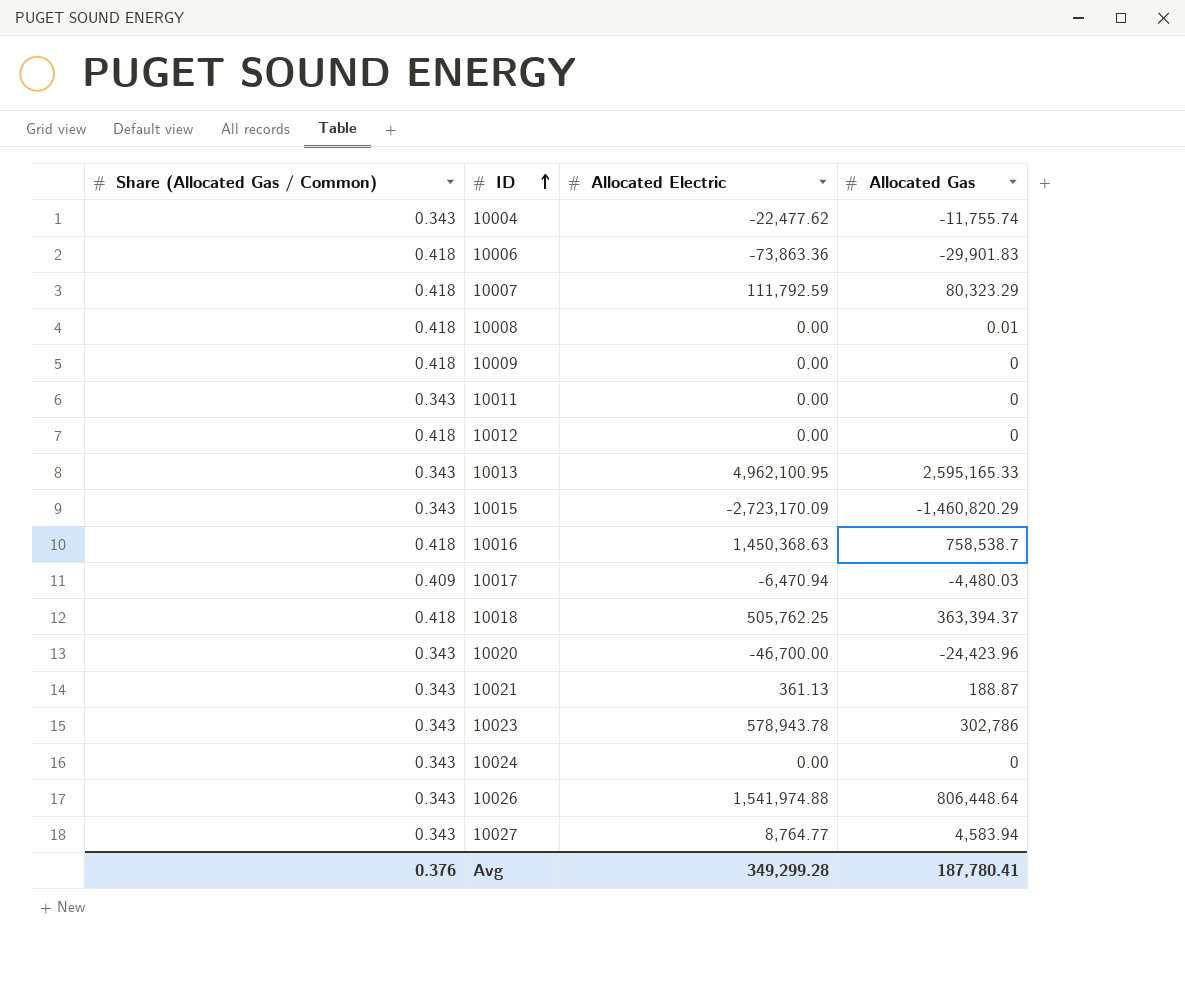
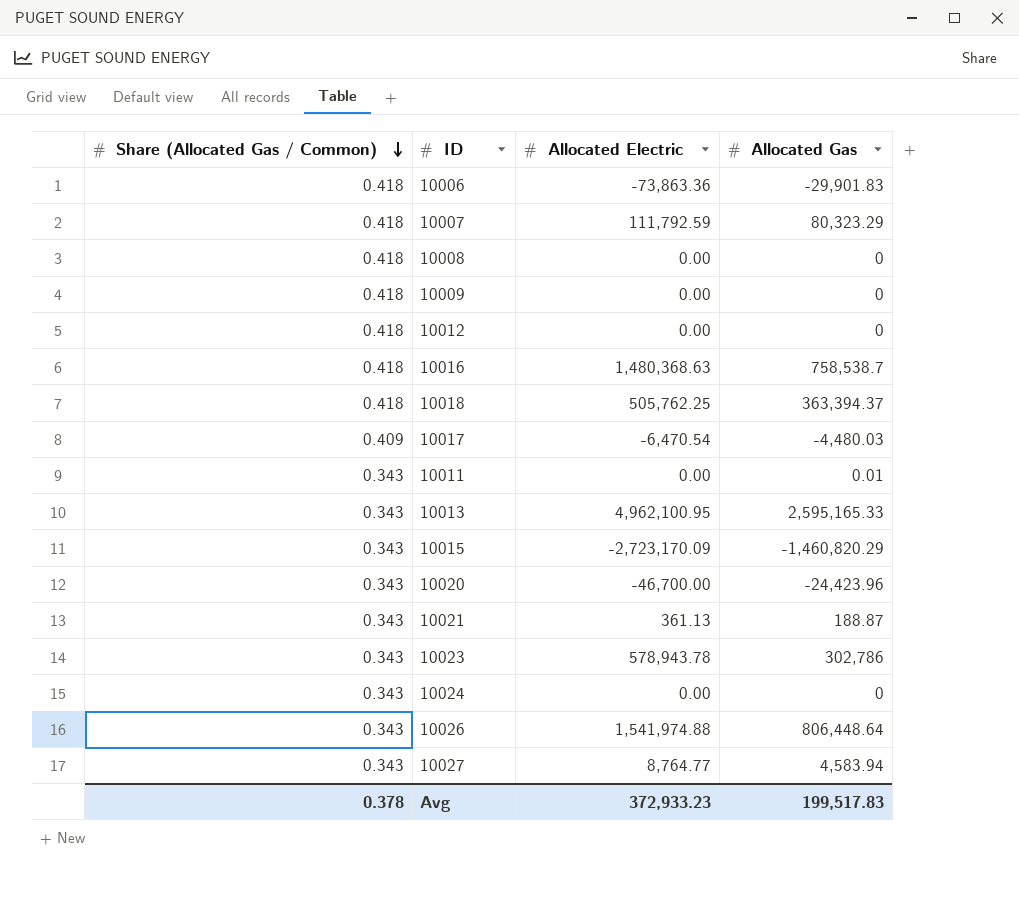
row order: ID ascending -> Share (Allocated Gas / Common) descending
row 10004: 0.343 | -22,477.62 | -11,755.74 -> none
10008 | Allocated Gas: 0.01 -> 0
10016 | Allocated Electric: 1,450,368.63 -> 1,480,368.63
10017 | Allocated Electric: -6,470.94 -> -6,470.54
10011 | Allocated Gas: 0 -> 0.01
Avg | Share (Allocated Gas / Common): 0.376 -> 0.378
Avg | Allocated Electric: 349,299.28 -> 372,933.23
Avg | Allocated Gas: 187,780.41 -> 199,517.83

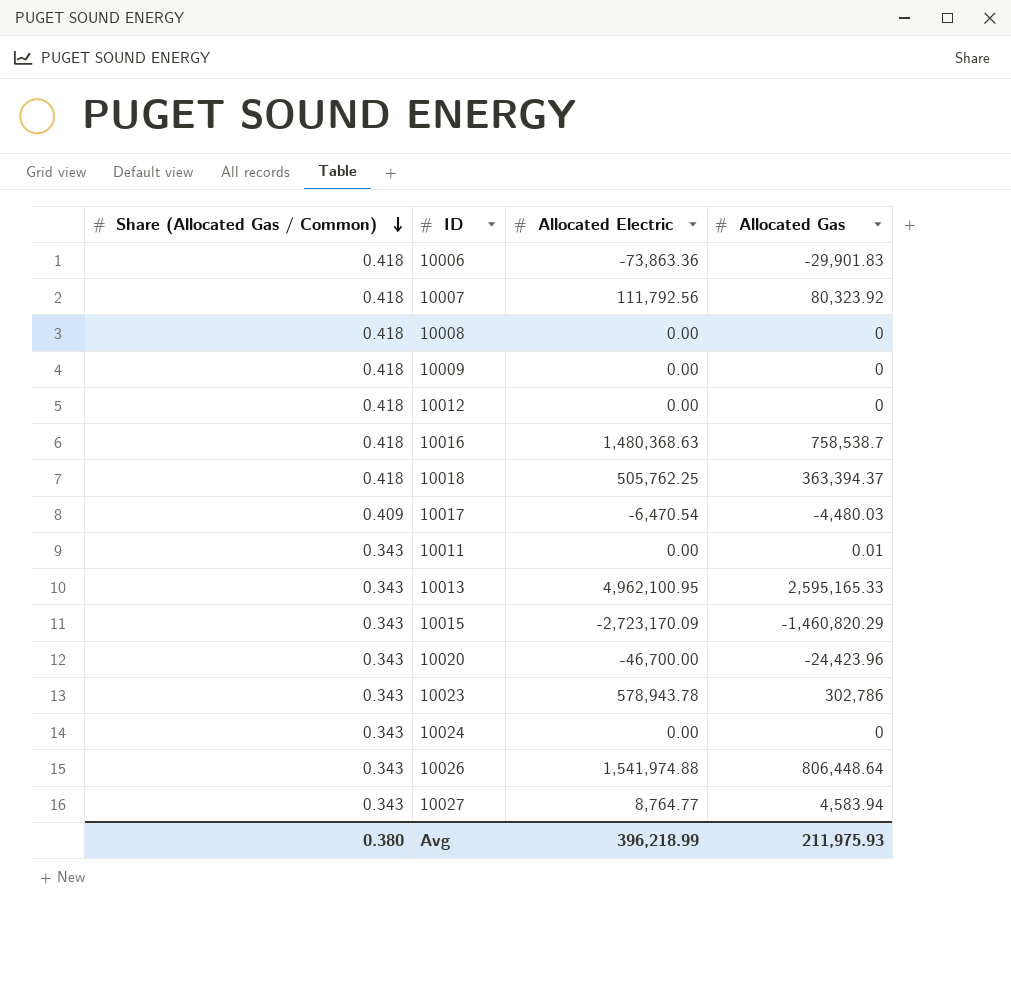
row 10021: 0.343 | 361.13 | 188.87 -> none
10007 | Allocated Electric: 111,792.59 -> 111,792.56
10007 | Allocated Gas: 80,323.29 -> 80,323.92
Avg | Share (Allocated Gas / Common): 0.378 -> 0.380
Avg | Allocated Electric: 372,933.23 -> 396,218.99
Avg | Allocated Gas: 199,517.83 -> 211,975.93

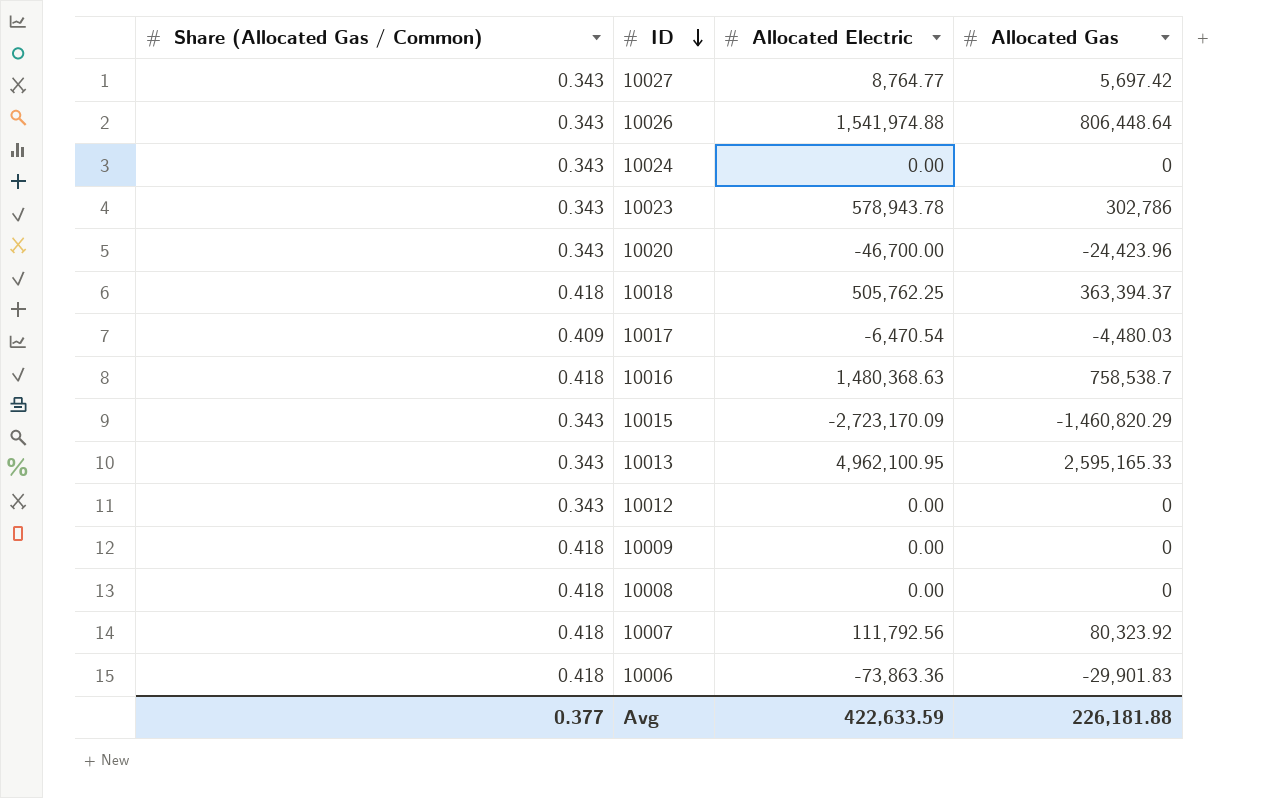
row order: Share (Allocated Gas / Common) descending -> ID descending
row 10011: 0.343 | 0.00 | 0.01 -> none
10027 | Allocated Gas: 4,583.94 -> 5,697.42
10012 | Share (Allocated Gas / Common): 0.418 -> 0.343
Avg | Share (Allocated Gas / Common): 0.380 -> 0.377
Avg | Allocated Electric: 396,218.99 -> 422,633.59
Avg | Allocated Gas: 211,975.93 -> 226,181.88

